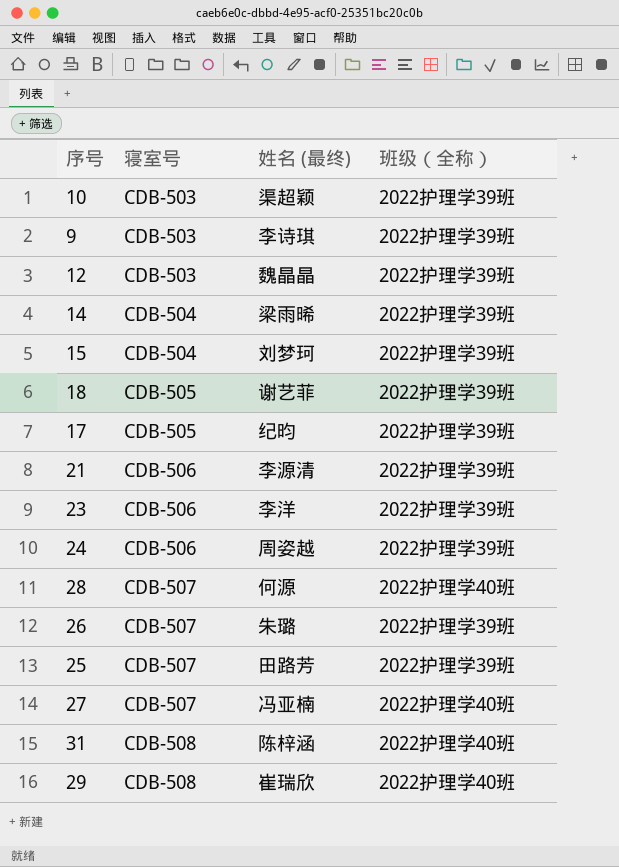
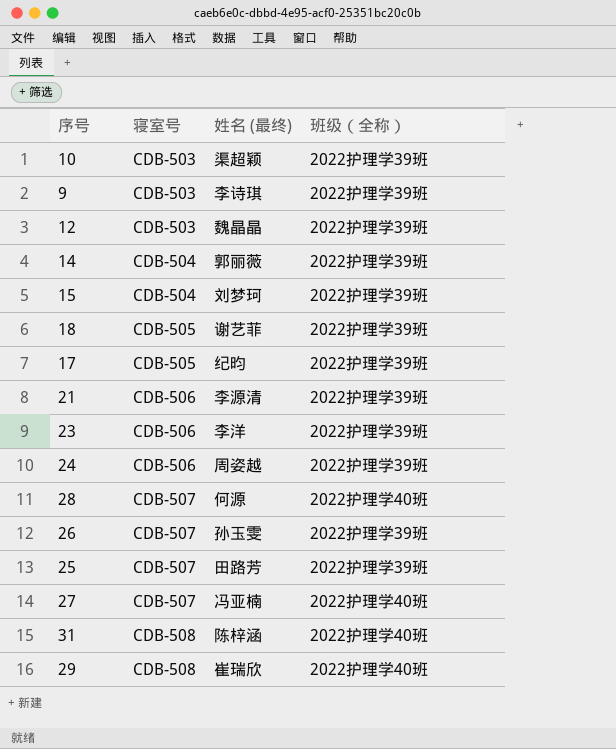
14 | 姓名 (最终): 梁雨晞 -> 郭丽薇
26 | 姓名 (最终): 朱璐 -> 孙玉雯

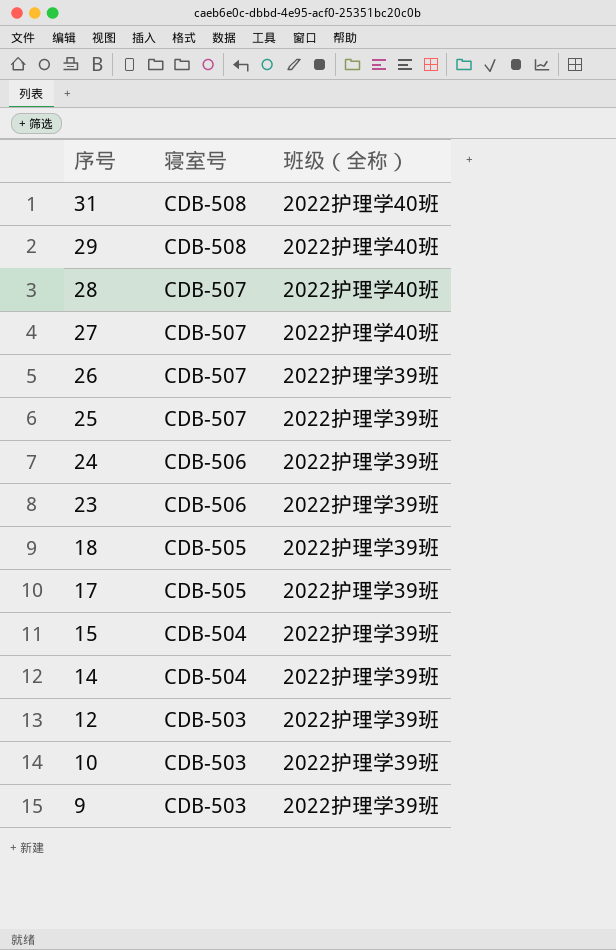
row order: 寝室号 ascending -> 序号 descending
column 姓名 (最终) | position: 3 -> none
row 21: CDB-506 | 李源清 | 2022护理学39班 -> none

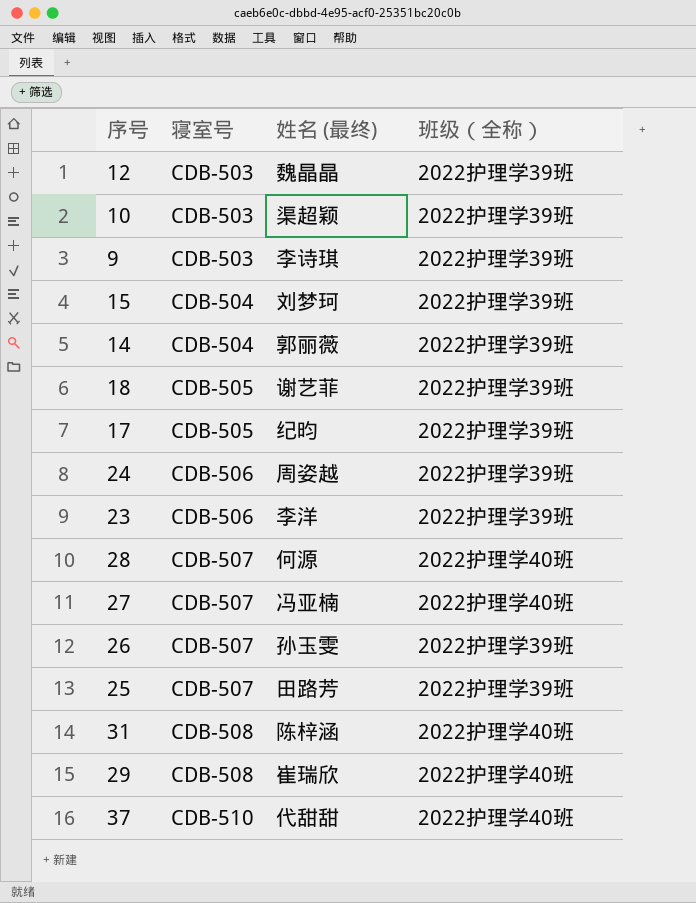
row order: 序号 descending -> 寝室号 ascending
column 姓名 (最终) | position: none -> 3
row 37: none -> CDB-510 | 代甜甜 | 2022护理学40班

